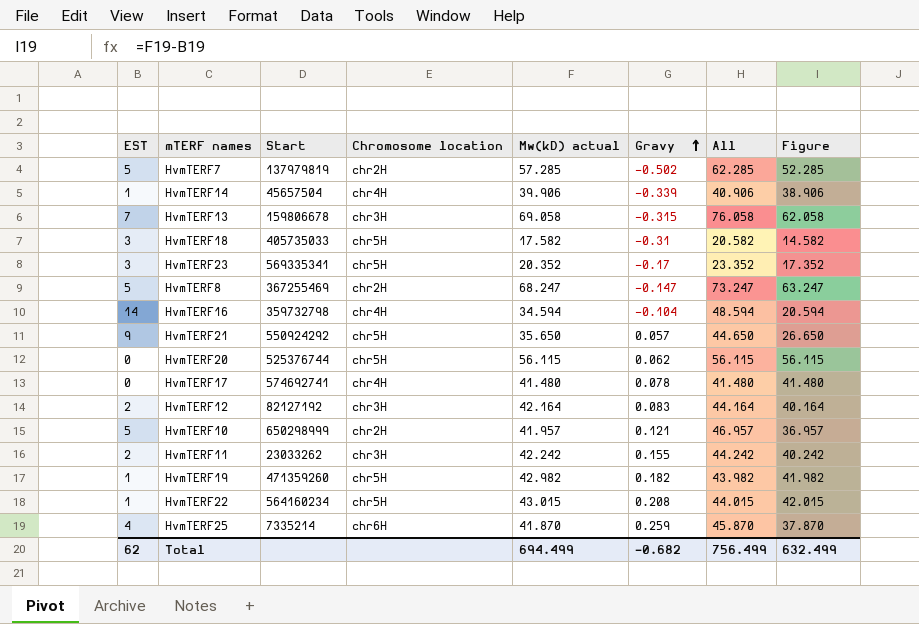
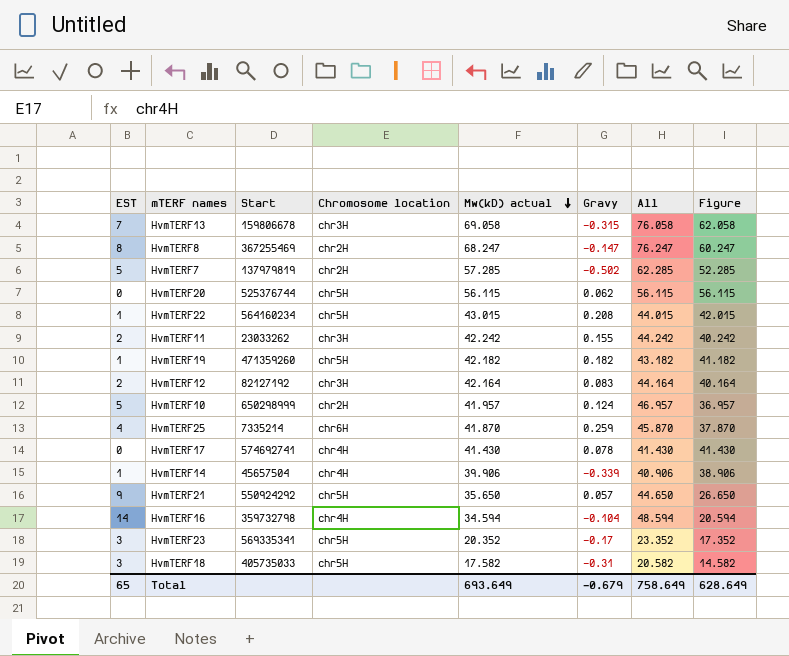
row order: Gravy ascending -> Mw(kD) actual descending
HvmTERF8 | EST: 5 -> 8
HvmTERF8 | All: 73.247 -> 76.247
HvmTERF8 | Figure: 63.247 -> 60.247
HvmTERF19 | Mw(kD) actual: 42.982 -> 42.182
HvmTERF19 | All: 43.982 -> 43.182
HvmTERF19 | Figure: 41.982 -> 41.182
HvmTERF10 | Gravy: 0.121 -> 0.124
HvmTERF17 | Mw(kD) actual: 41.480 -> 41.430
HvmTERF17 | All: 41.480 -> 41.430
HvmTERF17 | Figure: 41.480 -> 41.430
Total | EST: 62 -> 65
Total | Mw(kD) actual: 694.499 -> 693.649
Total | Gravy: -0.682 -> -0.679
Total | All: 756.499 -> 758.649
Total | Figure: 632.499 -> 628.649

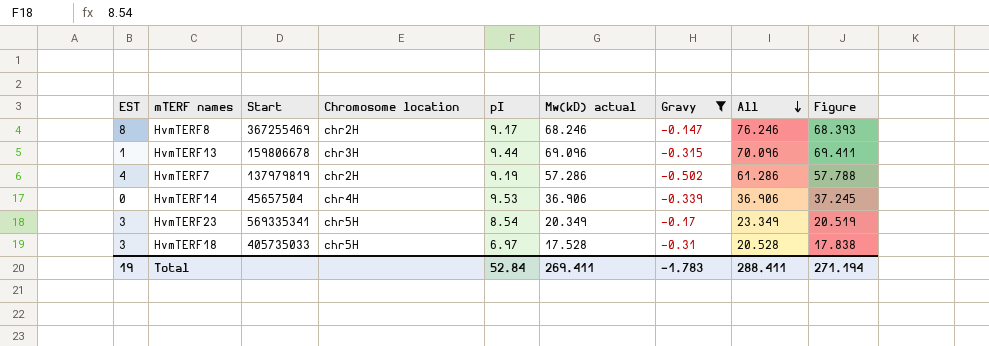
filter: none -> Gravy <= -0.147
row order: Mw(kD) actual descending -> All descending
column pI | position: none -> 5
column Figure | formula: [Mw(kD) actual] - [EST] -> [Mw(kD) actual] - [Gravy]
HvmTERF8 | Mw(kD) actual: 68.247 -> 68.246
HvmTERF8 | All: 76.247 -> 76.246
HvmTERF13 | EST: 7 -> 1
HvmTERF13 | Mw(kD) actual: 69.058 -> 69.096
HvmTERF13 | All: 76.058 -> 70.096
HvmTERF7 | EST: 5 -> 4
HvmTERF7 | Mw(kD) actual: 57.285 -> 57.286
HvmTERF7 | All: 62.285 -> 61.286
HvmTERF14 | EST: 1 -> 0
HvmTERF14 | Mw(kD) actual: 39.906 -> 36.906
HvmTERF14 | All: 40.906 -> 36.906
HvmTERF23 | Mw(kD) actual: 20.352 -> 20.349
HvmTERF23 | All: 23.352 -> 23.349
HvmTERF18 | Mw(kD) actual: 17.582 -> 17.528
HvmTERF18 | All: 20.582 -> 20.528
Total | EST: 65 -> 19
Total | Mw(kD) actual: 693.649 -> 269.411
Total | Gravy: -0.679 -> -1.783
Total | All: 758.649 -> 288.411
Total | Figure: 628.649 -> 271.194

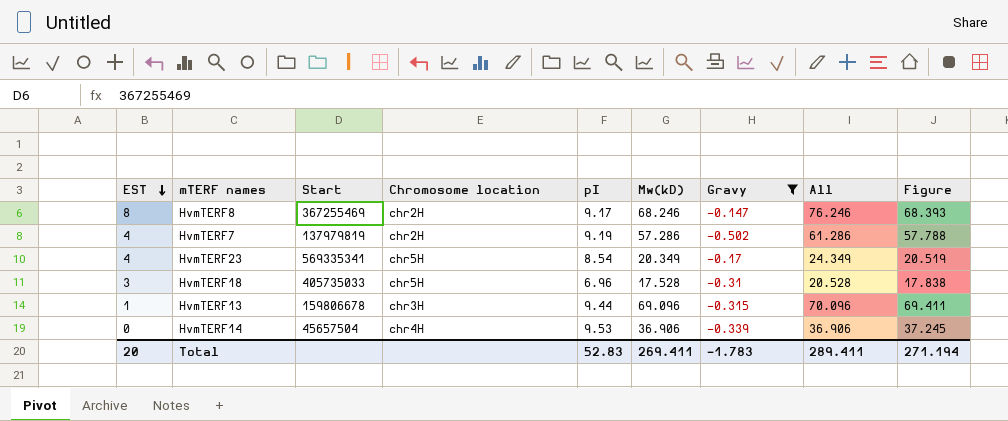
row order: All descending -> EST descending
column name: Mw(kD) actual -> Mw(kD)
HvmTERF23 | EST: 3 -> 4
HvmTERF23 | All: 23.349 -> 24.349
HvmTERF18 | pI: 6.97 -> 6.96
Total | EST: 19 -> 20
Total | pI: 52.84 -> 52.83
Total | All: 288.411 -> 289.411

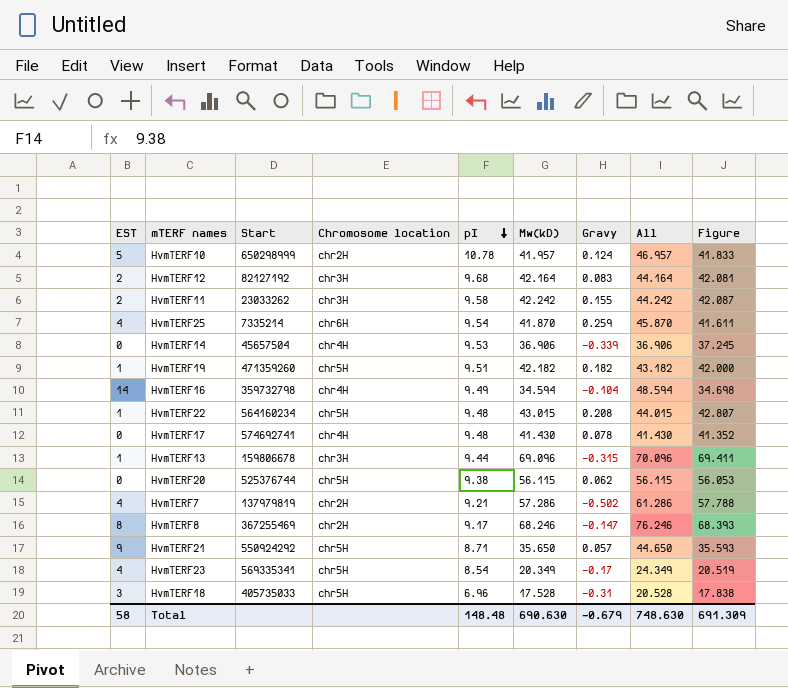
filter: Gravy <= -0.147 -> none
row order: EST descending -> pI descending
HvmTERF7 | pI: 9.19 -> 9.21
Total | EST: 20 -> 58
Total | pI: 52.83 -> 148.48
Total | Mw(kD): 269.411 -> 690.630
Total | Gravy: -1.783 -> -0.679
Total | All: 289.411 -> 748.630
Total | Figure: 271.194 -> 691.309

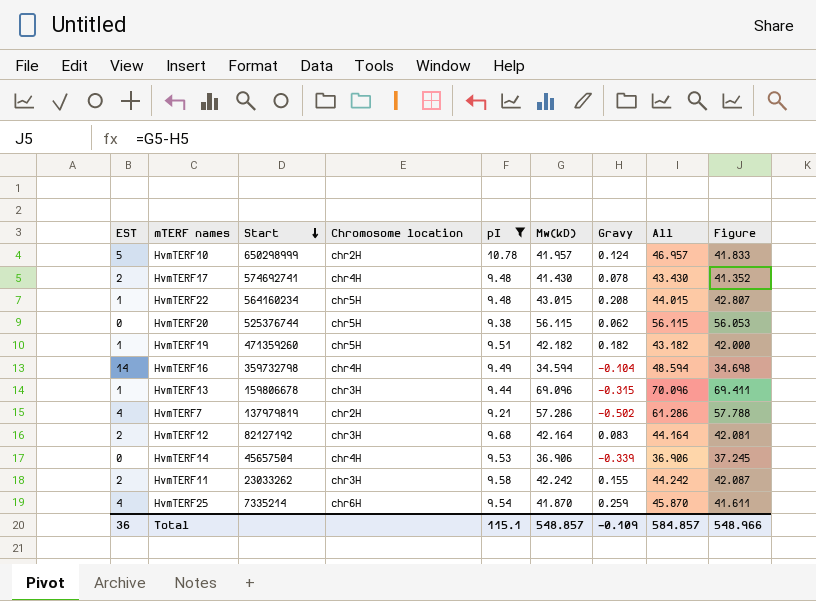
filter: none -> pI >= 9.21
row order: pI descending -> Start descending
HvmTERF17 | EST: 0 -> 2
HvmTERF17 | All: 41.430 -> 43.430
Total | EST: 58 -> 36
Total | pI: 148.48 -> 115.1
Total | Mw(kD): 690.630 -> 548.857
Total | Gravy: -0.679 -> -0.109
Total | All: 748.630 -> 584.857
Total | Figure: 691.309 -> 548.966

